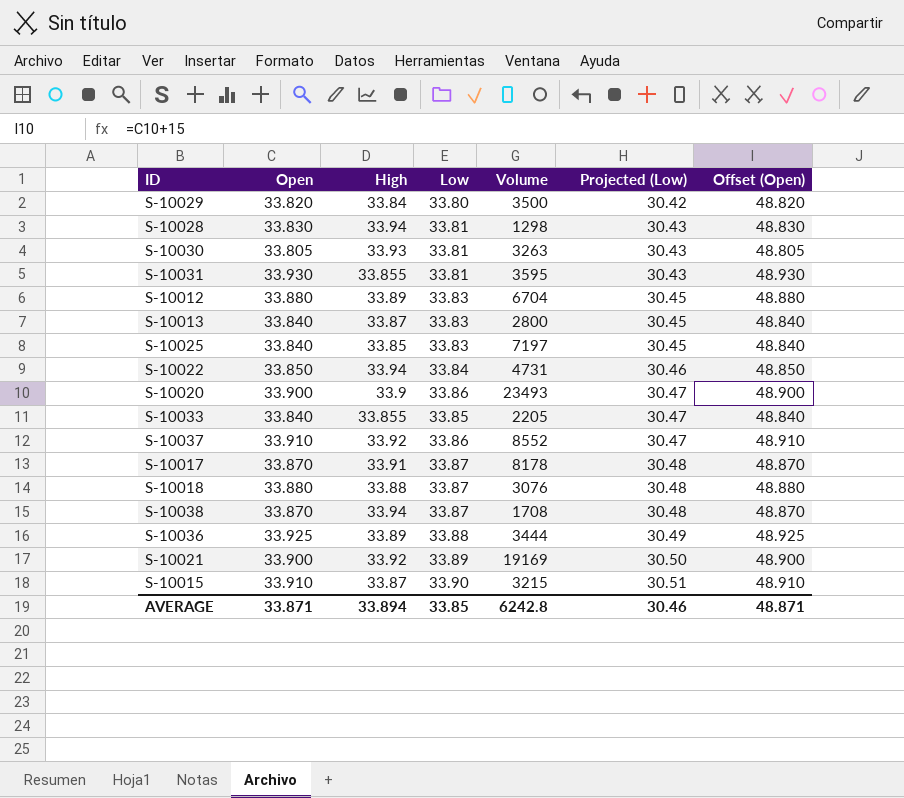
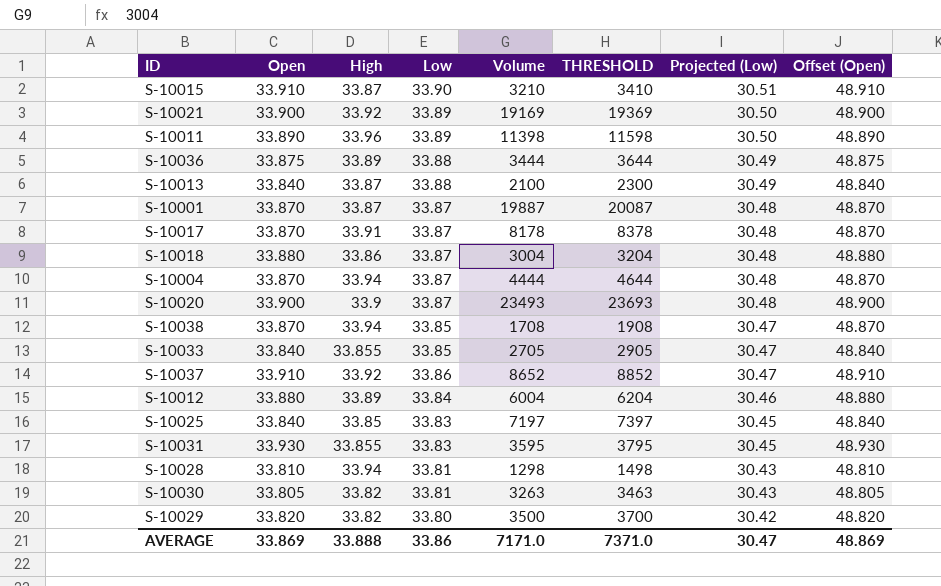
row order: Projected (Low) ascending -> Projected (Low) descending
column THRESHOLD | formula: none -> [Volume] + 200
row S-10022: 33.850 | 33.94 | 33.84 | 4731 | 30.46 | 48.850 -> none
S-10015 | Volume: 3215 -> 3210
row S-10011: none -> 33.890 | 33.96 | 33.89 | 11398 | 11598 | 30.50 | 48.890
S-10036 | Open: 33.925 -> 33.875
S-10036 | Offset (Open): 48.925 -> 48.875
S-10013 | Low: 33.83 -> 33.88
S-10013 | Volume: 2800 -> 2100
S-10013 | Projected (Low): 30.45 -> 30.49
row S-10001: none -> 33.870 | 33.87 | 33.87 | 19887 | 20087 | 30.48 | 48.870
S-10018 | High: 33.88 -> 33.86
S-10018 | Volume: 3076 -> 3004
row S-10004: none -> 33.870 | 33.94 | 33.87 | 4444 | 4644 | 30.48 | 48.870
S-10020 | Low: 33.86 -> 33.87
S-10020 | Projected (Low): 30.47 -> 30.48
S-10038 | Low: 33.87 -> 33.85
S-10038 | Projected (Low): 30.48 -> 30.47
S-10033 | Volume: 2205 -> 2705
S-10037 | Volume: 8552 -> 8652
S-10012 | Low: 33.83 -> 33.84
S-10012 | Volume: 6704 -> 6004
S-10012 | Projected (Low): 30.45 -> 30.46
S-10031 | Low: 33.81 -> 33.83
S-10031 | Projected (Low): 30.43 -> 30.45
S-10028 | Open: 33.830 -> 33.810
S-10028 | Offset (Open): 48.830 -> 48.810
S-10030 | High: 33.93 -> 33.82
S-10029 | High: 33.84 -> 33.82
AVERAGE | Open: 33.871 -> 33.869
AVERAGE | High: 33.894 -> 33.888
AVERAGE | Low: 33.85 -> 33.86
AVERAGE | Volume: 6242.8 -> 7171.0
AVERAGE | Projected (Low): 30.46 -> 30.47
AVERAGE | Offset (Open): 48.871 -> 48.869

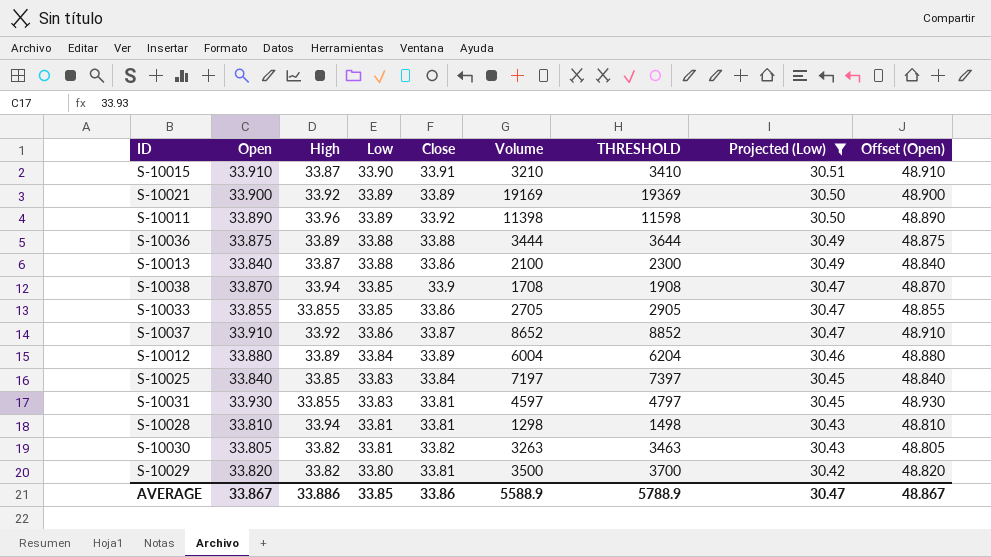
filter: none -> Projected (Low) != 30.48
column Close | position: none -> 5
S-10033 | Open: 33.840 -> 33.855
S-10033 | Offset (Open): 48.840 -> 48.855
S-10031 | Volume: 3595 -> 4597
S-10031 | THRESHOLD: 3795 -> 4797
AVERAGE | Open: 33.869 -> 33.867
AVERAGE | High: 33.888 -> 33.886
AVERAGE | Low: 33.86 -> 33.85
AVERAGE | Volume: 7171.0 -> 5588.9
AVERAGE | THRESHOLD: 7371.0 -> 5788.9
AVERAGE | Offset (Open): 48.869 -> 48.867

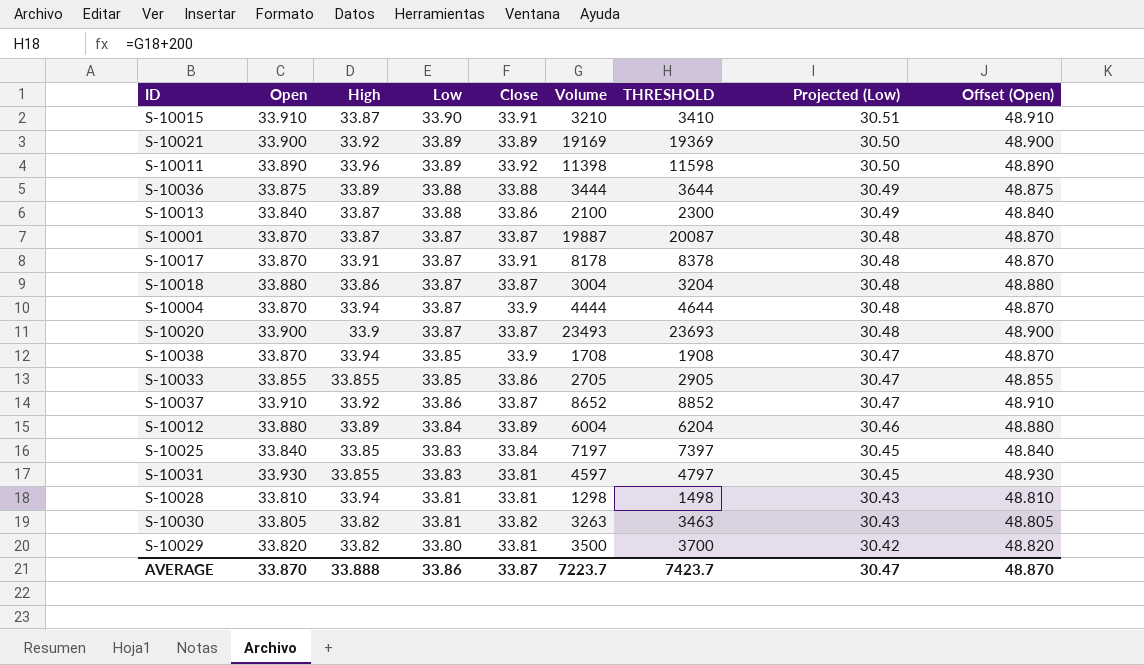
filter: Projected (Low) != 30.48 -> none
AVERAGE | Open: 33.867 -> 33.870
AVERAGE | High: 33.886 -> 33.888
AVERAGE | Low: 33.85 -> 33.86
AVERAGE | Close: 33.86 -> 33.87
AVERAGE | Volume: 5588.9 -> 7223.7
AVERAGE | THRESHOLD: 5788.9 -> 7423.7
AVERAGE | Offset (Open): 48.867 -> 48.870

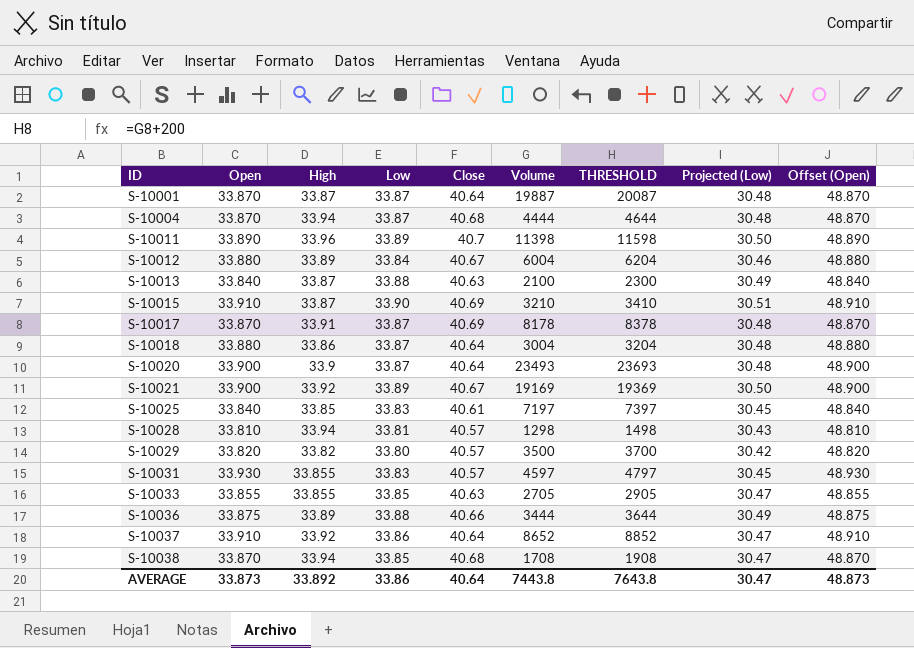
row order: Projected (Low) descending -> ID ascending
row S-10030: 33.805 | 33.82 | 33.81 | 33.82 | 3263 | 3463 | 30.43 | 48.805 -> none
S-10001 | Close: 33.87 -> 40.64
S-10004 | Close: 33.9 -> 40.68
S-10011 | Close: 33.92 -> 40.7
S-10012 | Close: 33.89 -> 40.67
S-10013 | Close: 33.86 -> 40.63
S-10015 | Close: 33.91 -> 40.69
S-10017 | Close: 33.91 -> 40.69
S-10018 | Close: 33.87 -> 40.64
S-10020 | Close: 33.87 -> 40.64
S-10021 | Close: 33.89 -> 40.67
S-10025 | Close: 33.84 -> 40.61
S-10028 | Close: 33.81 -> 40.57
S-10029 | Close: 33.81 -> 40.57
S-10031 | Close: 33.81 -> 40.57
S-10033 | Close: 33.86 -> 40.63
S-10036 | Close: 33.88 -> 40.66
S-10037 | Close: 33.87 -> 40.64
S-10038 | Close: 33.9 -> 40.68
AVERAGE | Open: 33.870 -> 33.873
AVERAGE | High: 33.888 -> 33.892
AVERAGE | Close: 33.87 -> 40.64
AVERAGE | Volume: 7223.7 -> 7443.8
AVERAGE | THRESHOLD: 7423.7 -> 7643.8
AVERAGE | Offset (Open): 48.870 -> 48.873

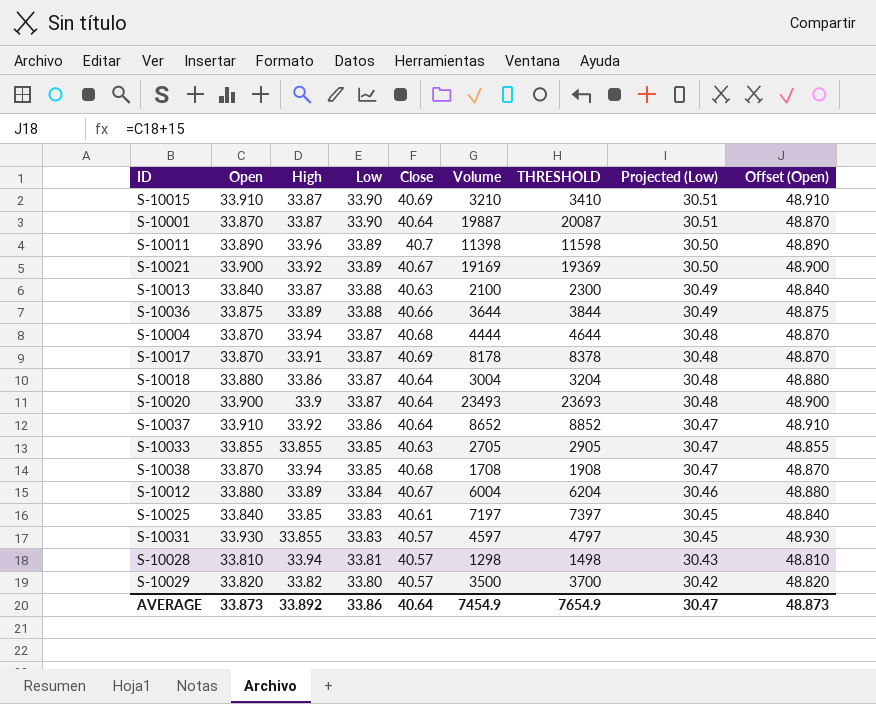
row order: ID ascending -> Low descending
S-10001 | Low: 33.87 -> 33.90
S-10001 | Projected (Low): 30.48 -> 30.51
S-10036 | Volume: 3444 -> 3644
S-10036 | THRESHOLD: 3644 -> 3844
AVERAGE | Volume: 7443.8 -> 7454.9
AVERAGE | THRESHOLD: 7643.8 -> 7654.9

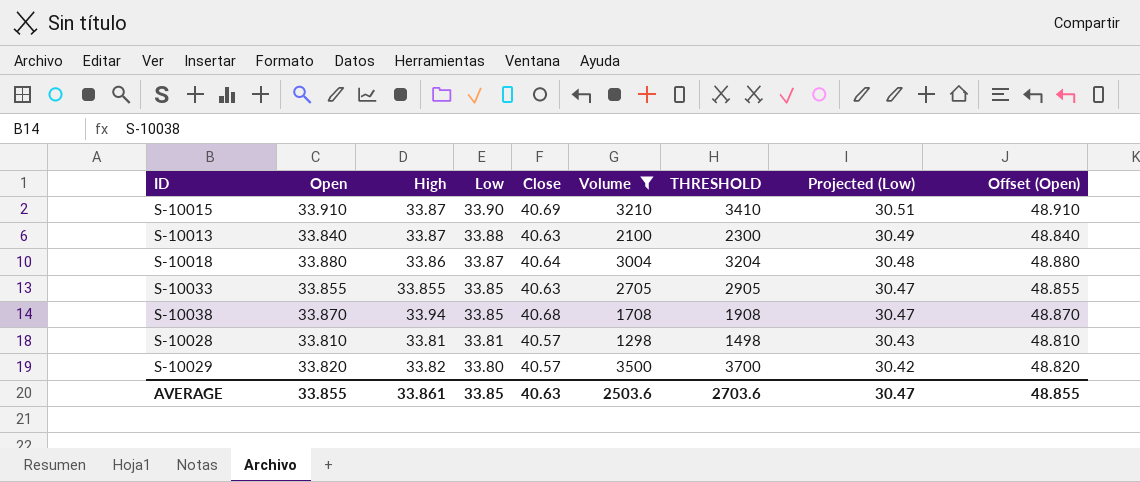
filter: none -> Volume <= 3500
S-10028 | High: 33.94 -> 33.81
AVERAGE | Open: 33.873 -> 33.855
AVERAGE | High: 33.892 -> 33.861
AVERAGE | Low: 33.86 -> 33.85
AVERAGE | Close: 40.64 -> 40.63
AVERAGE | Volume: 7454.9 -> 2503.6
AVERAGE | THRESHOLD: 7654.9 -> 2703.6
AVERAGE | Offset (Open): 48.873 -> 48.855

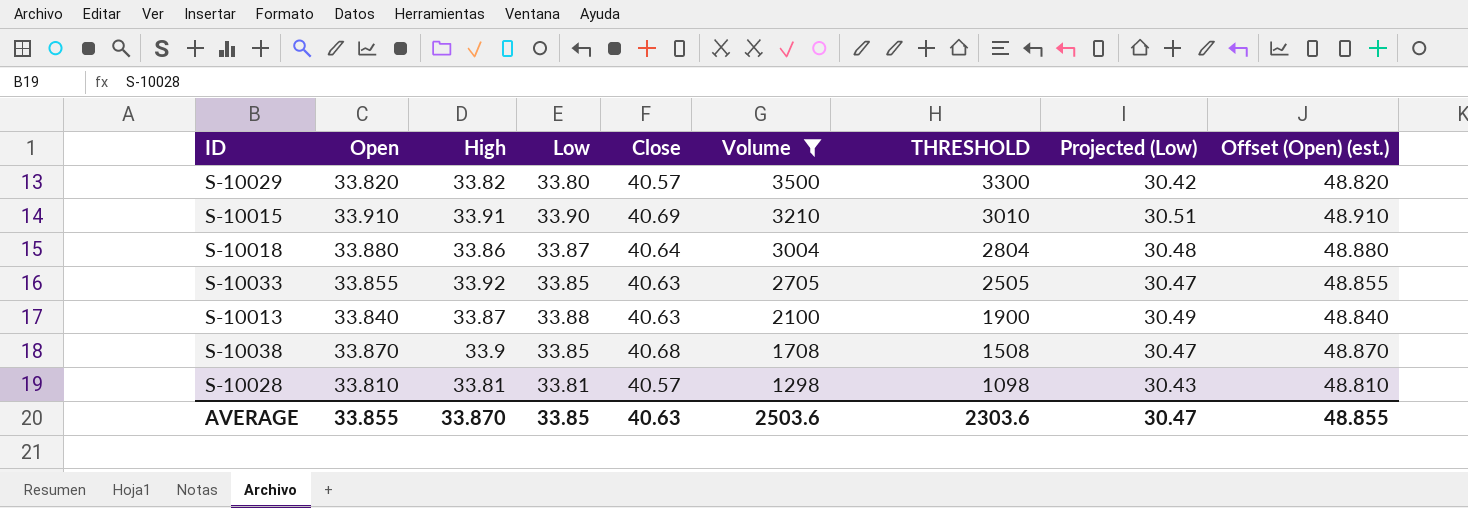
row order: Low descending -> Volume descending
column THRESHOLD | formula: [Volume] + 200 -> [Volume] - 200
column name: Offset (Open) -> Offset (Open) (est.)
S-10015 | High: 33.87 -> 33.91
S-10033 | High: 33.855 -> 33.92
S-10038 | High: 33.94 -> 33.9
AVERAGE | High: 33.861 -> 33.870
AVERAGE | THRESHOLD: 2703.6 -> 2303.6

